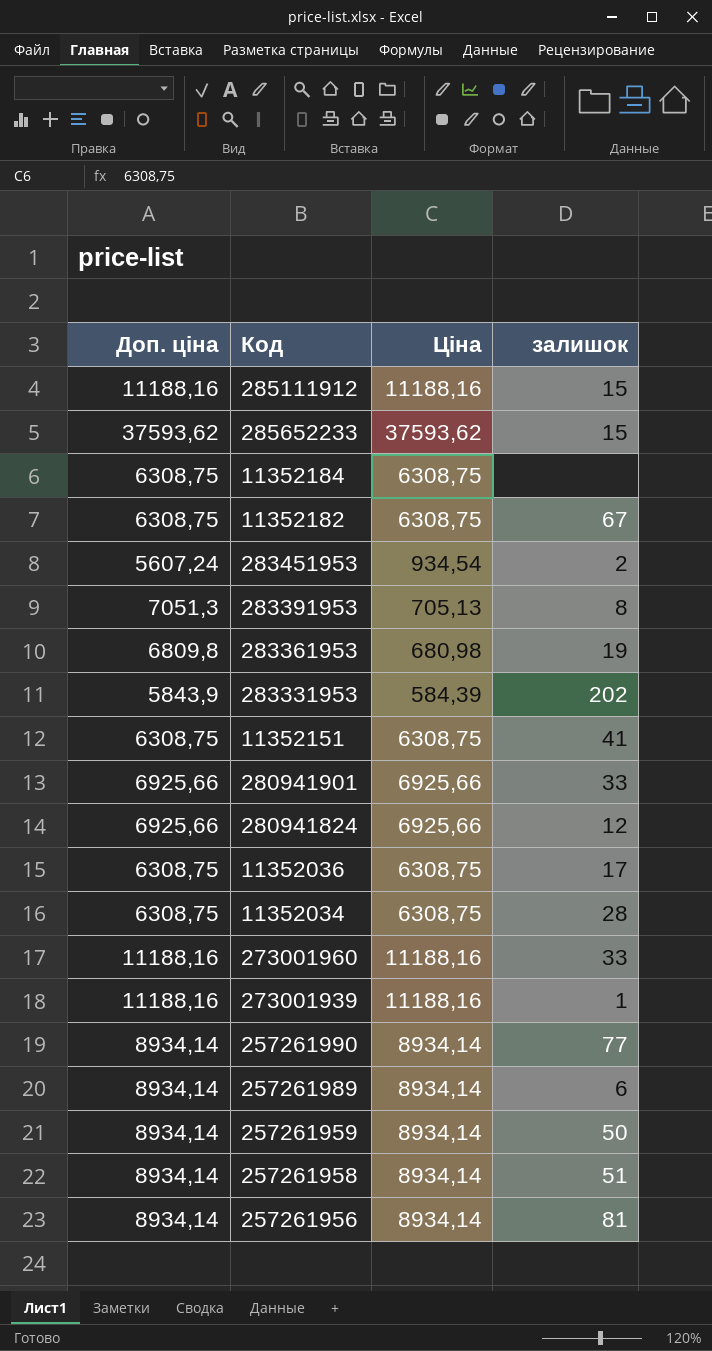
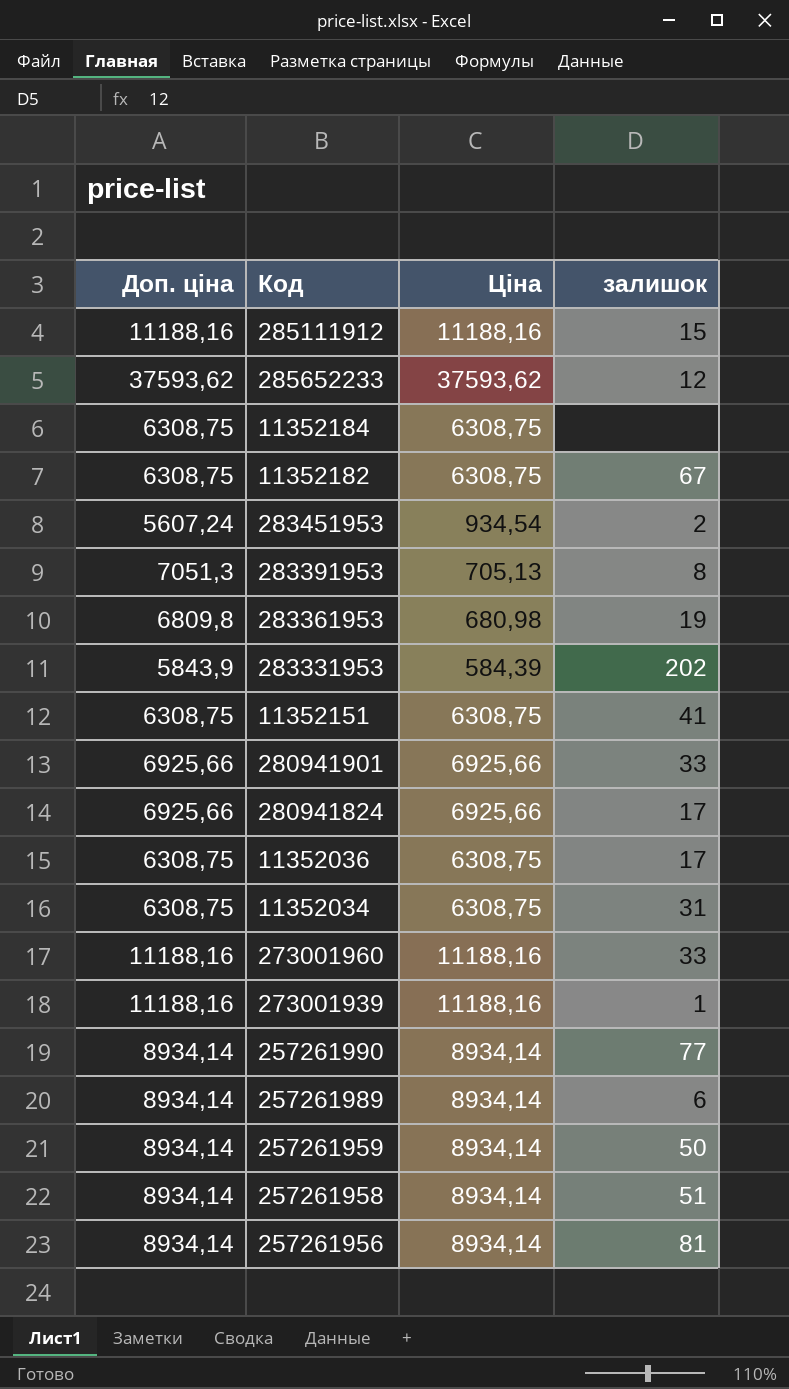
285652233 | залишок: 15 -> 12
280941824 | залишок: 12 -> 17
11352034 | залишок: 28 -> 31

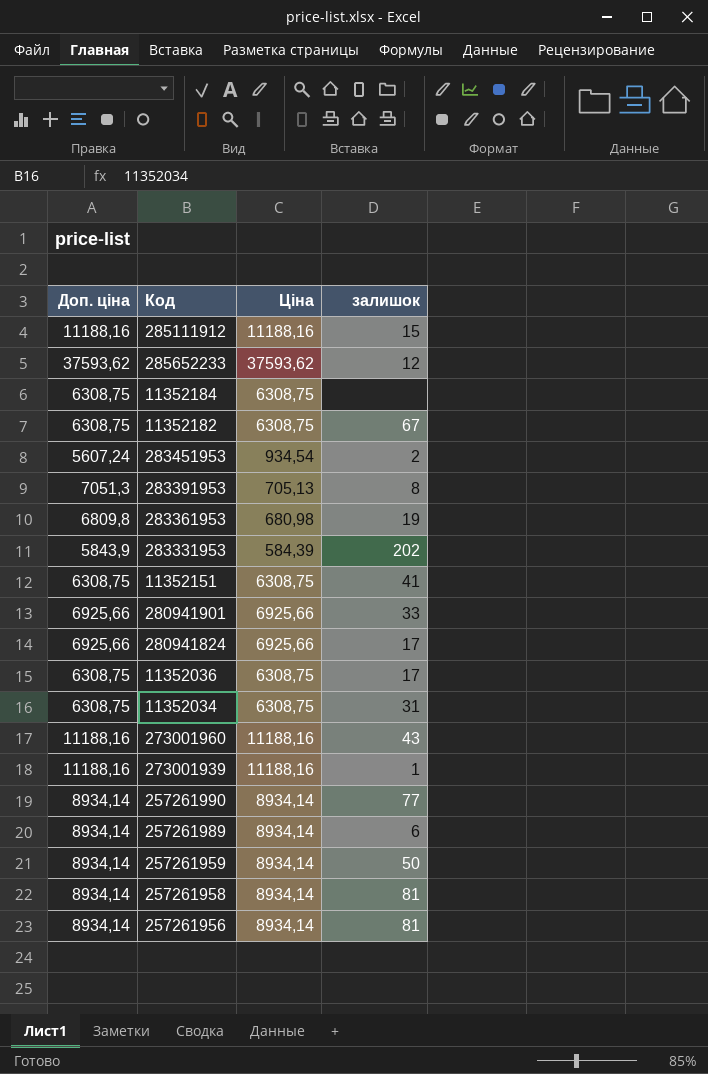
273001960 | залишок: 33 -> 43
257261958 | залишок: 51 -> 81

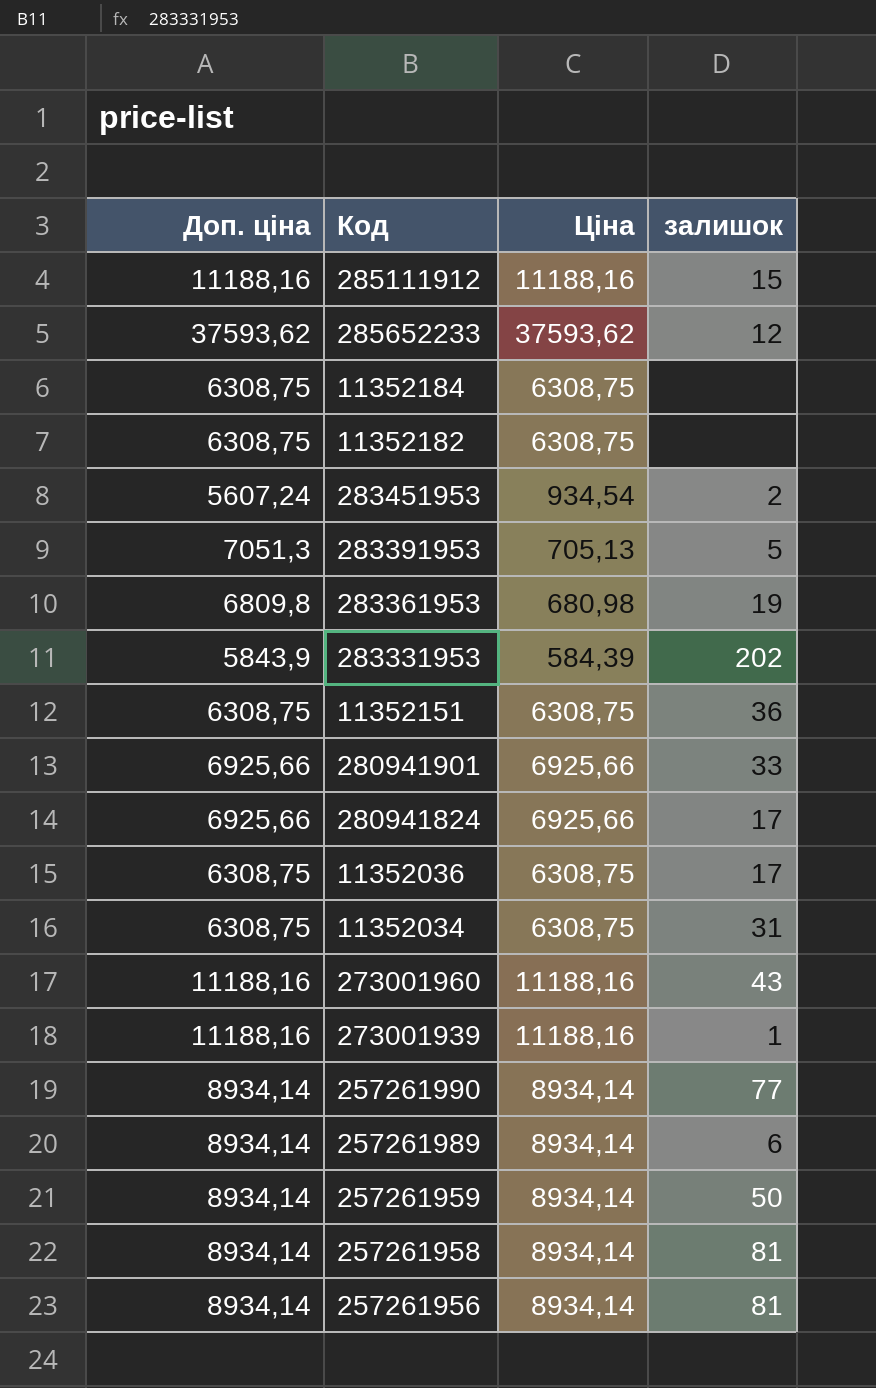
11352182 | залишок: 67 -> none
283391953 | залишок: 8 -> 5
11352151 | залишок: 41 -> 36

